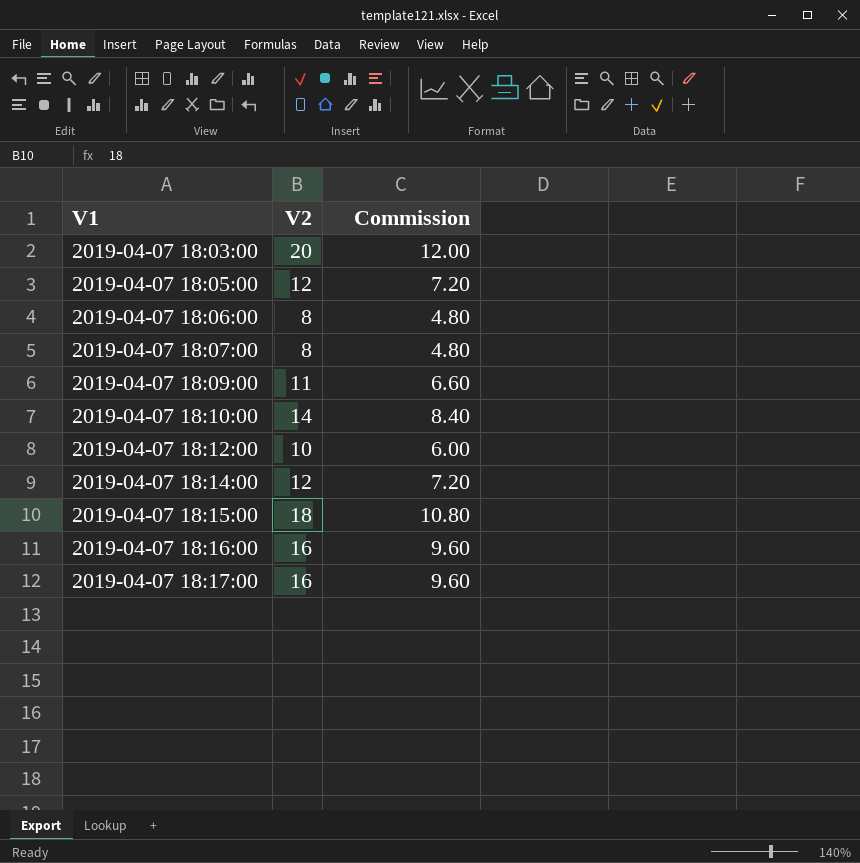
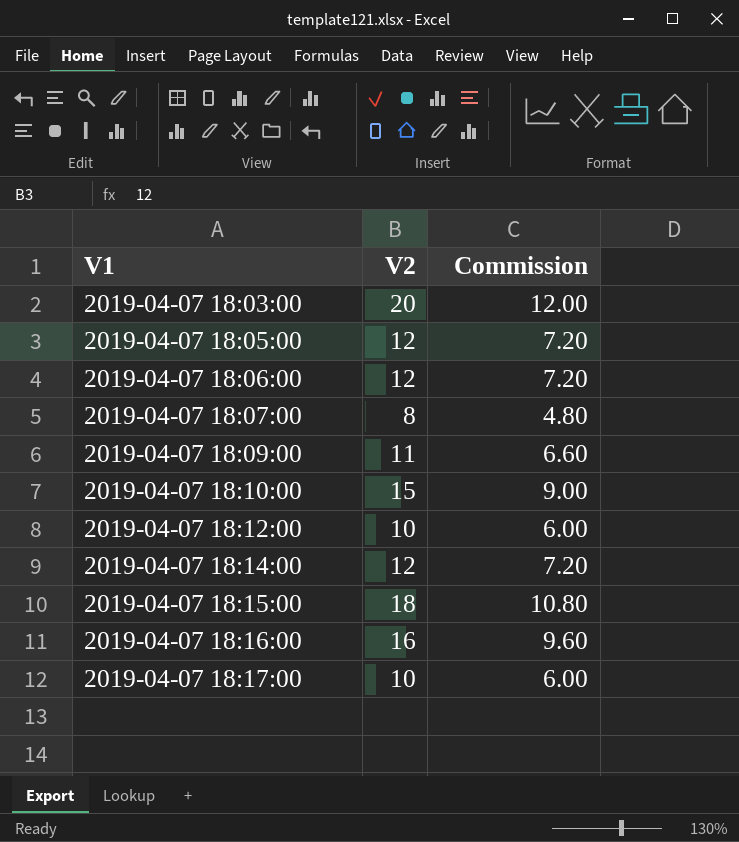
2019-04-07 18:06:00 | V2: 8 -> 12
2019-04-07 18:06:00 | Commission: 4.80 -> 7.20
2019-04-07 18:10:00 | V2: 14 -> 15
2019-04-07 18:10:00 | Commission: 8.40 -> 9.00
2019-04-07 18:17:00 | V2: 16 -> 10
2019-04-07 18:17:00 | Commission: 9.60 -> 6.00

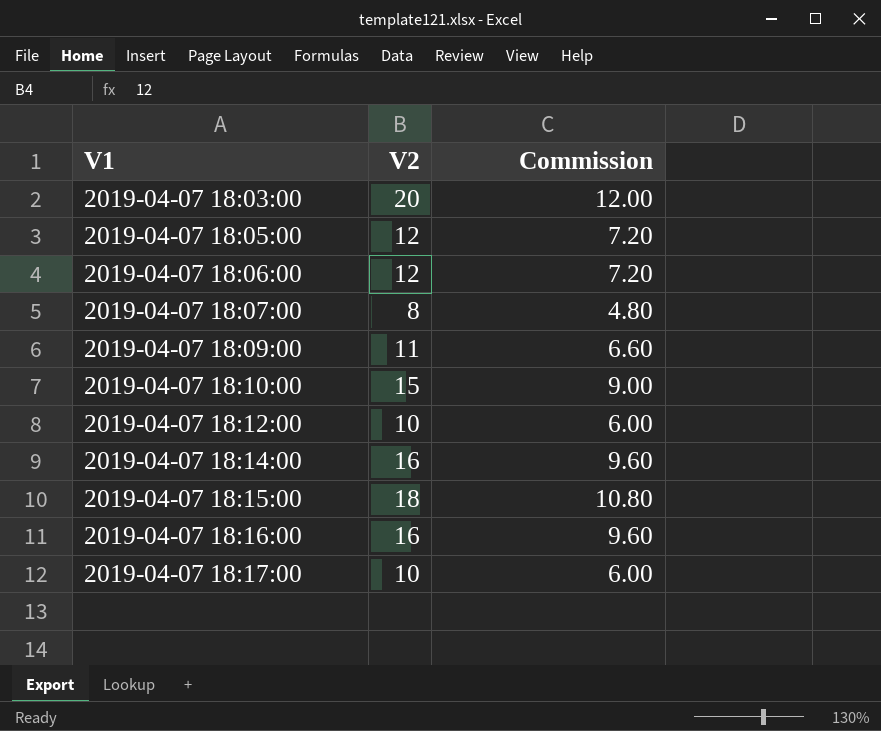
2019-04-07 18:14:00 | V2: 12 -> 16
2019-04-07 18:14:00 | Commission: 7.20 -> 9.60

